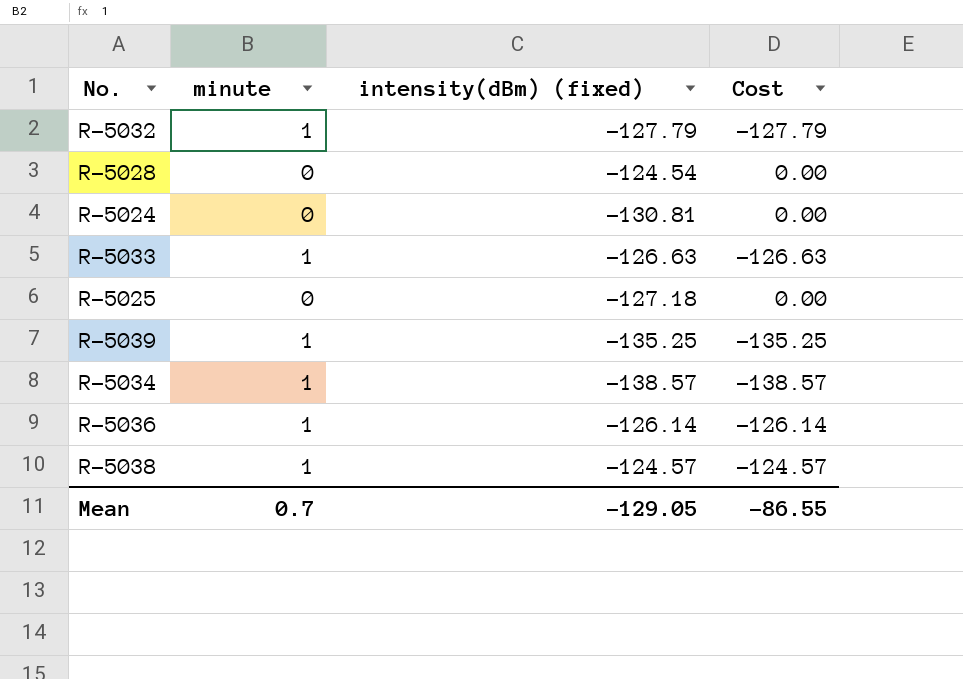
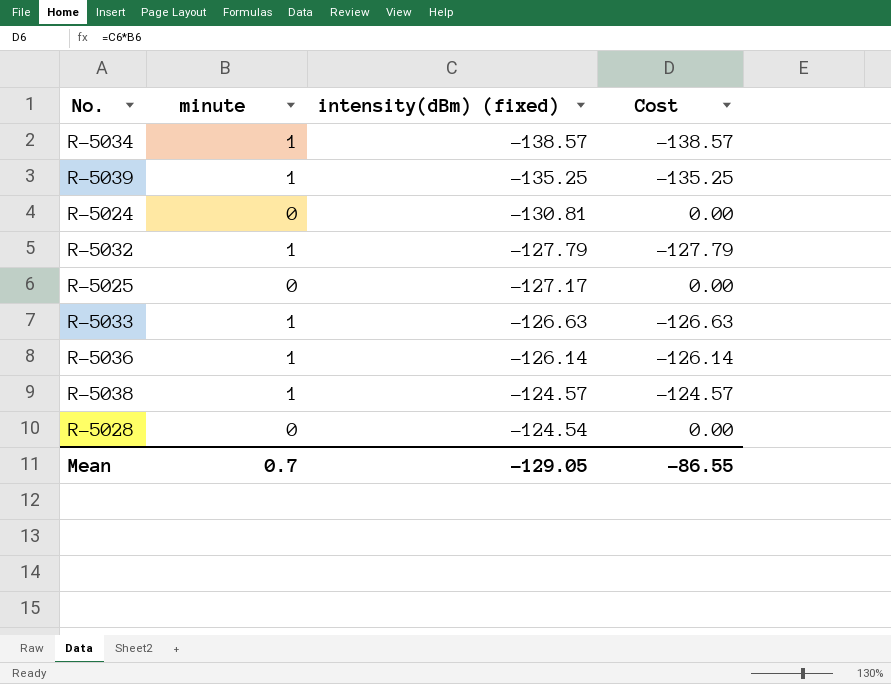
row order: none -> intensity(dBm) (fixed) ascending
R-5025 | intensity(dBm) (fixed): -127.18 -> -127.17

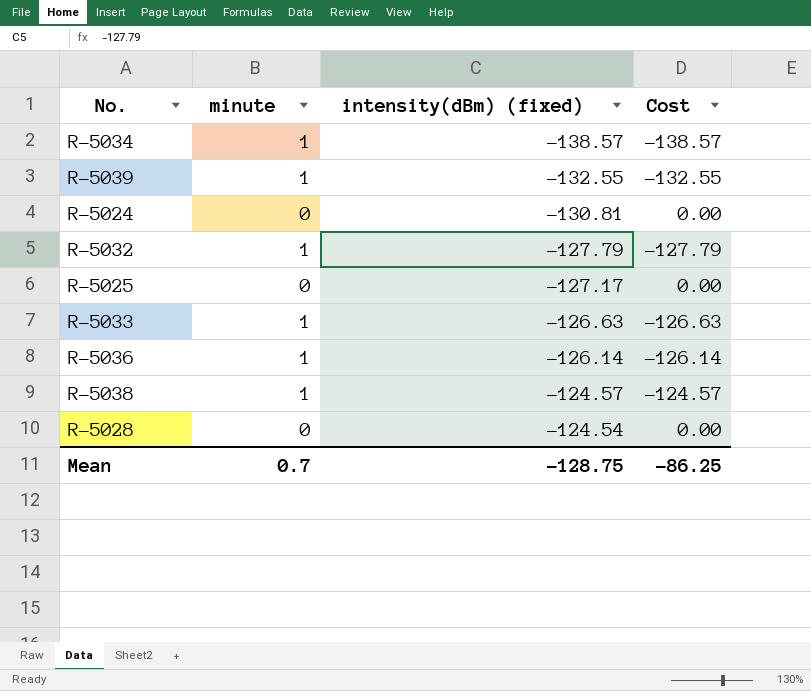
R-5039 | intensity(dBm) (fixed): -135.25 -> -132.55
R-5039 | Cost: -135.25 -> -132.55
Mean | intensity(dBm) (fixed): -129.05 -> -128.75
Mean | Cost: -86.55 -> -86.25

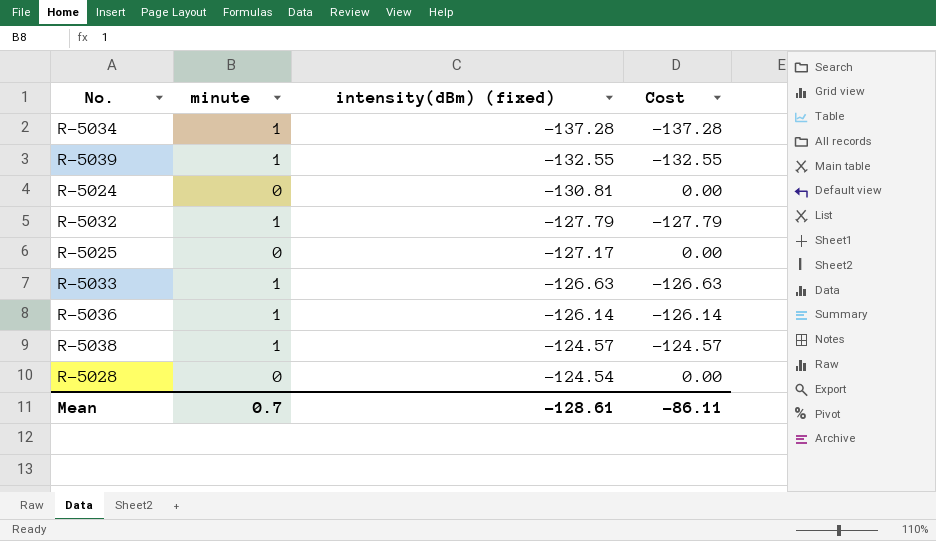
R-5034 | intensity(dBm) (fixed): -138.57 -> -137.28
R-5034 | Cost: -138.57 -> -137.28
Mean | intensity(dBm) (fixed): -128.75 -> -128.61
Mean | Cost: -86.25 -> -86.11

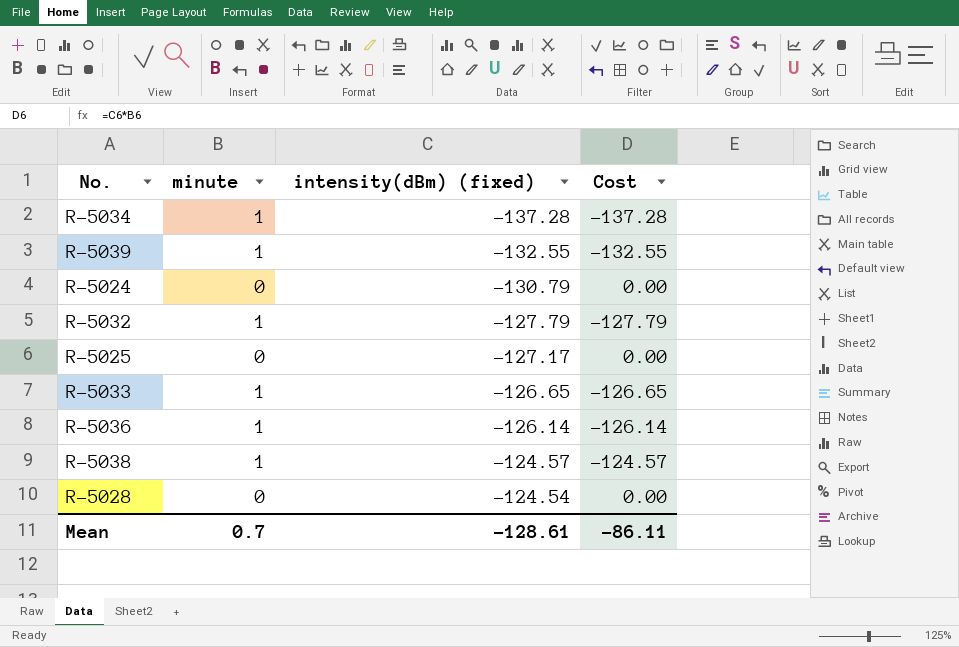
R-5024 | intensity(dBm) (fixed): -130.81 -> -130.79
R-5033 | intensity(dBm) (fixed): -126.63 -> -126.65
R-5033 | Cost: -126.63 -> -126.65

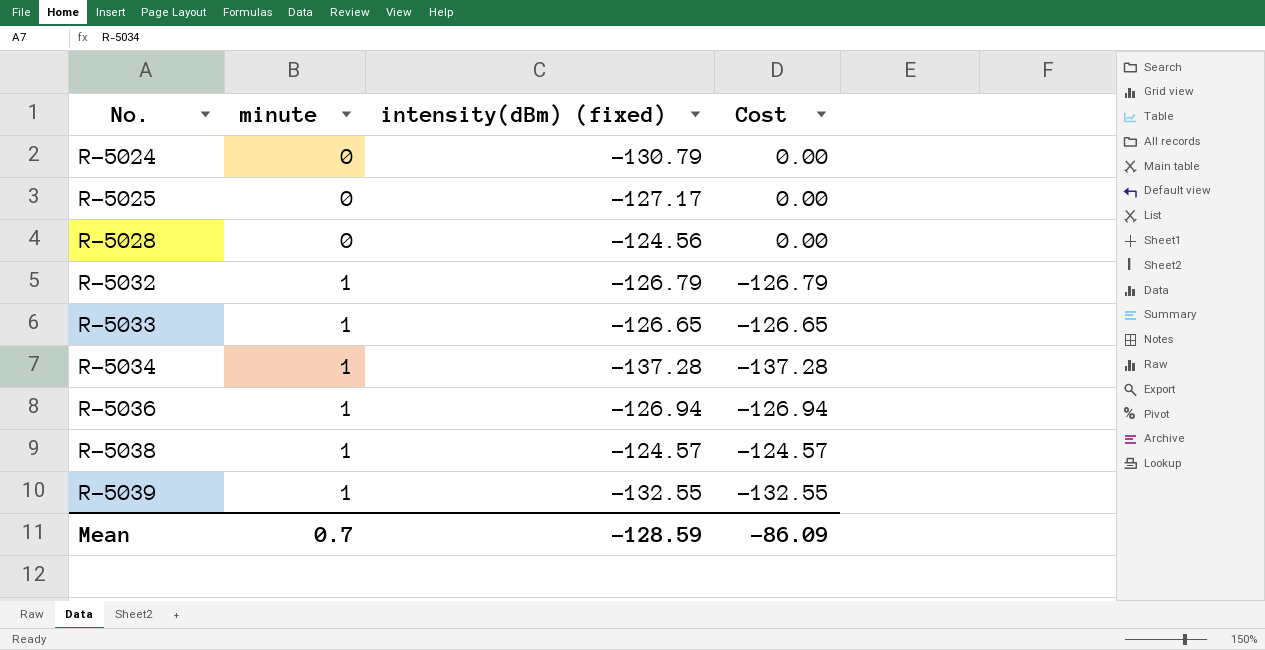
row order: intensity(dBm) (fixed) ascending -> No. ascending
R-5028 | intensity(dBm) (fixed): -124.54 -> -124.56
R-5032 | intensity(dBm) (fixed): -127.79 -> -126.79
R-5032 | Cost: -127.79 -> -126.79
R-5036 | intensity(dBm) (fixed): -126.14 -> -126.94
R-5036 | Cost: -126.14 -> -126.94
Mean | intensity(dBm) (fixed): -128.61 -> -128.59
Mean | Cost: -86.11 -> -86.09

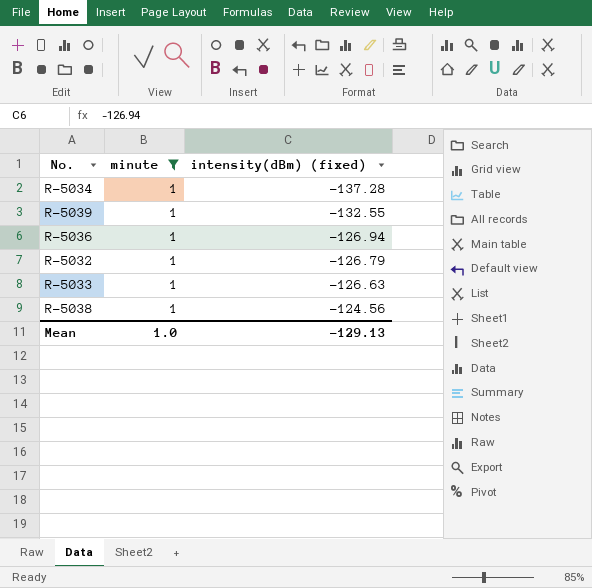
filter: none -> minute = 1
row order: No. ascending -> intensity(dBm) (fixed) ascending
column Cost | formula: [minute] * [intensity(dBm) (fixed)] -> none
R-5033 | intensity(dBm) (fixed): -126.65 -> -126.63
R-5038 | intensity(dBm) (fixed): -124.57 -> -124.56
Mean | minute: 0.7 -> 1.0
Mean | intensity(dBm) (fixed): -128.59 -> -129.13

